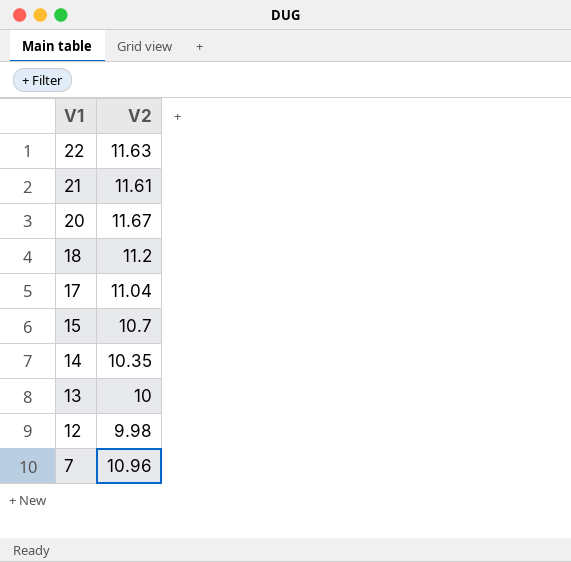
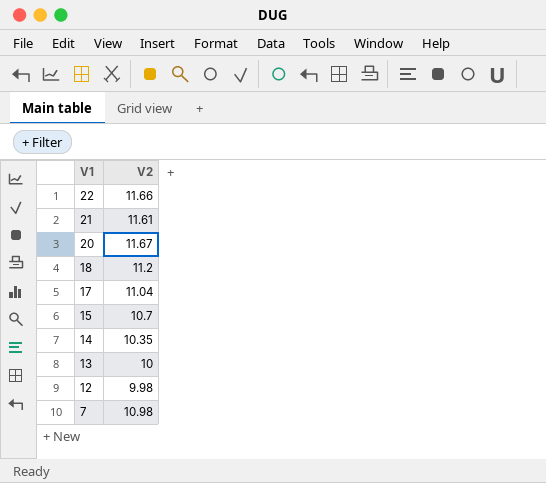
22 | V2: 11.63 -> 11.66
7 | V2: 10.96 -> 10.98

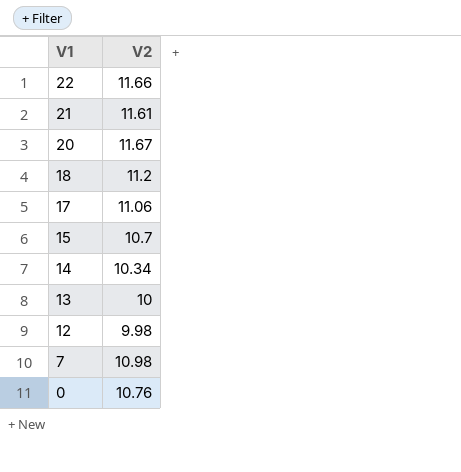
17 | V2: 11.04 -> 11.06
14 | V2: 10.35 -> 10.34
row 0: none -> 10.76

